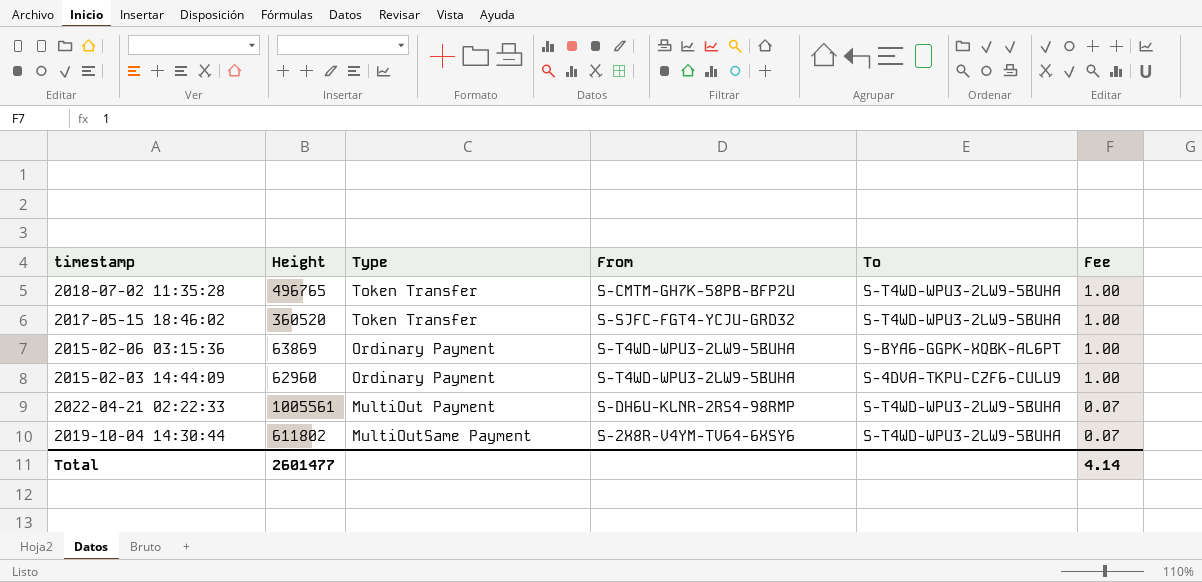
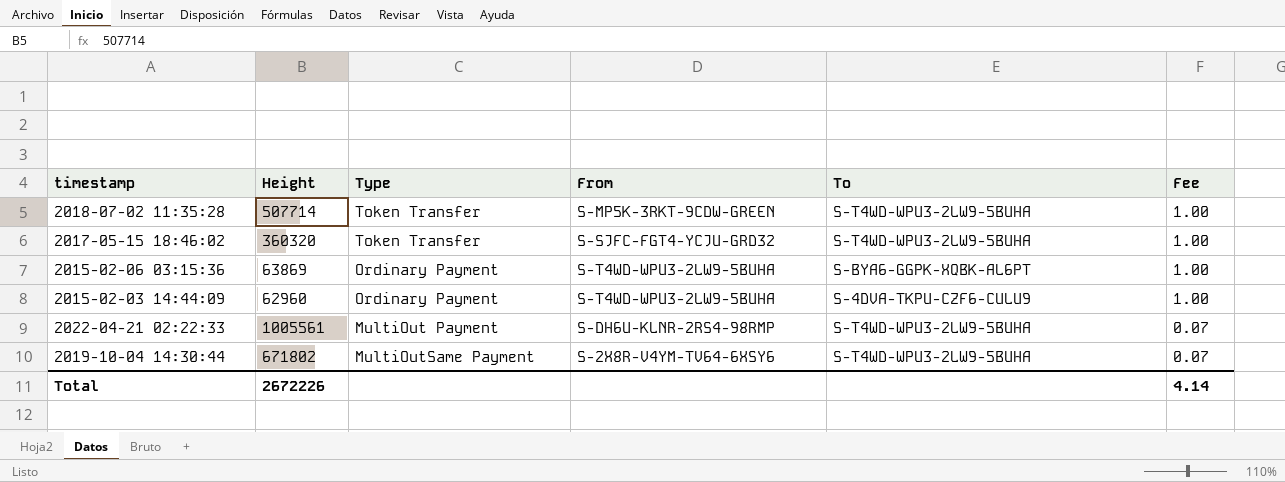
2018-07-02 11:35:28 | Height: 496765 -> 507714
2018-07-02 11:35:28 | From: S-CMTM-GH7K-58PB-BFP2U -> S-MP5K-3RKT-9CDW-GREEN
2017-05-15 18:46:02 | Height: 360520 -> 360320
2019-10-04 14:30:44 | Height: 611802 -> 671802
Total | Height: 2601477 -> 2672226

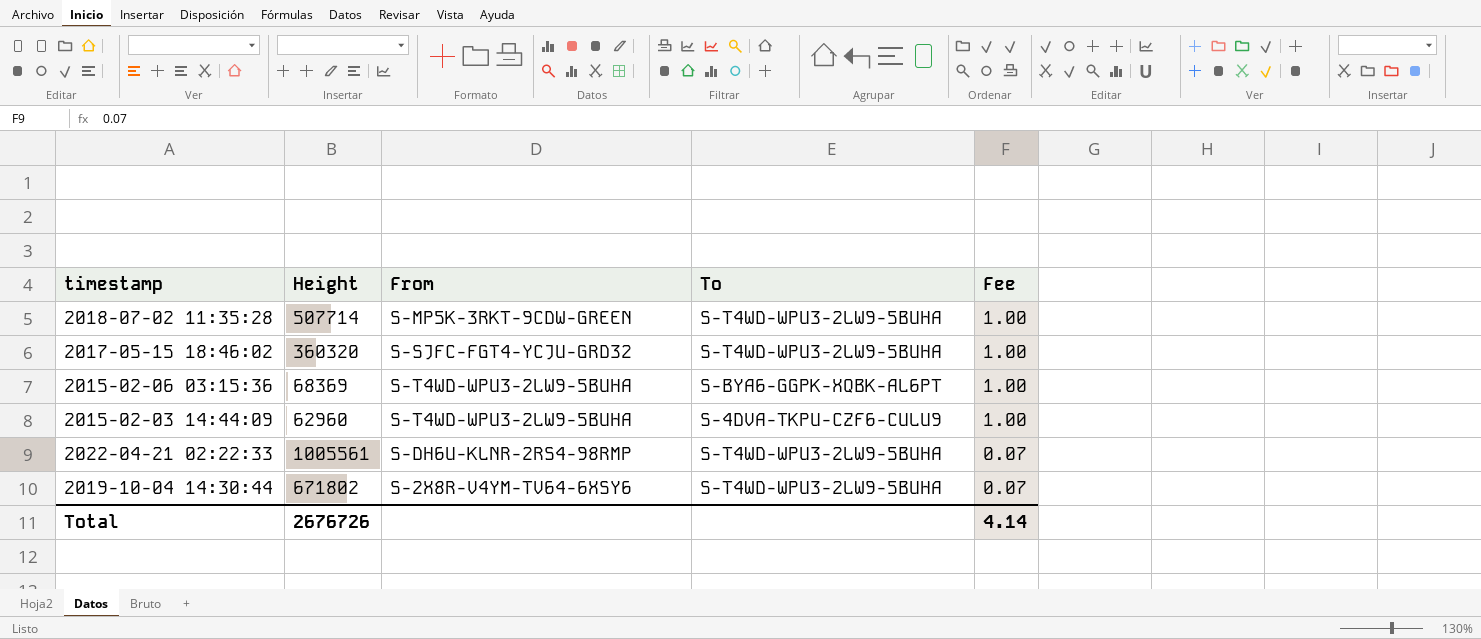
column Type | position: 3 -> none
2015-02-06 03:15:36 | Height: 63869 -> 68369
Total | Height: 2672226 -> 2676726

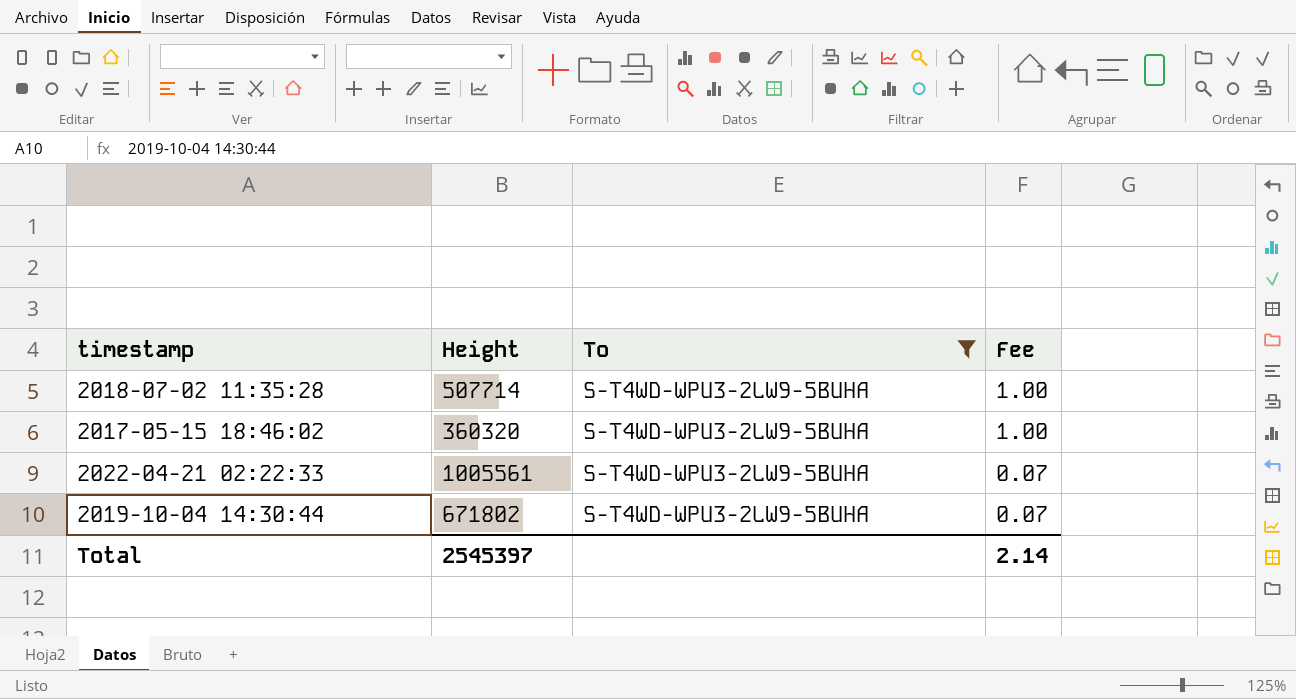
filter: none -> To = S-T4WD-WPU3-2LW9-5BUHA
column From | position: 3 -> none
Total | Height: 2676726 -> 2545397
Total | Fee: 4.14 -> 2.14

